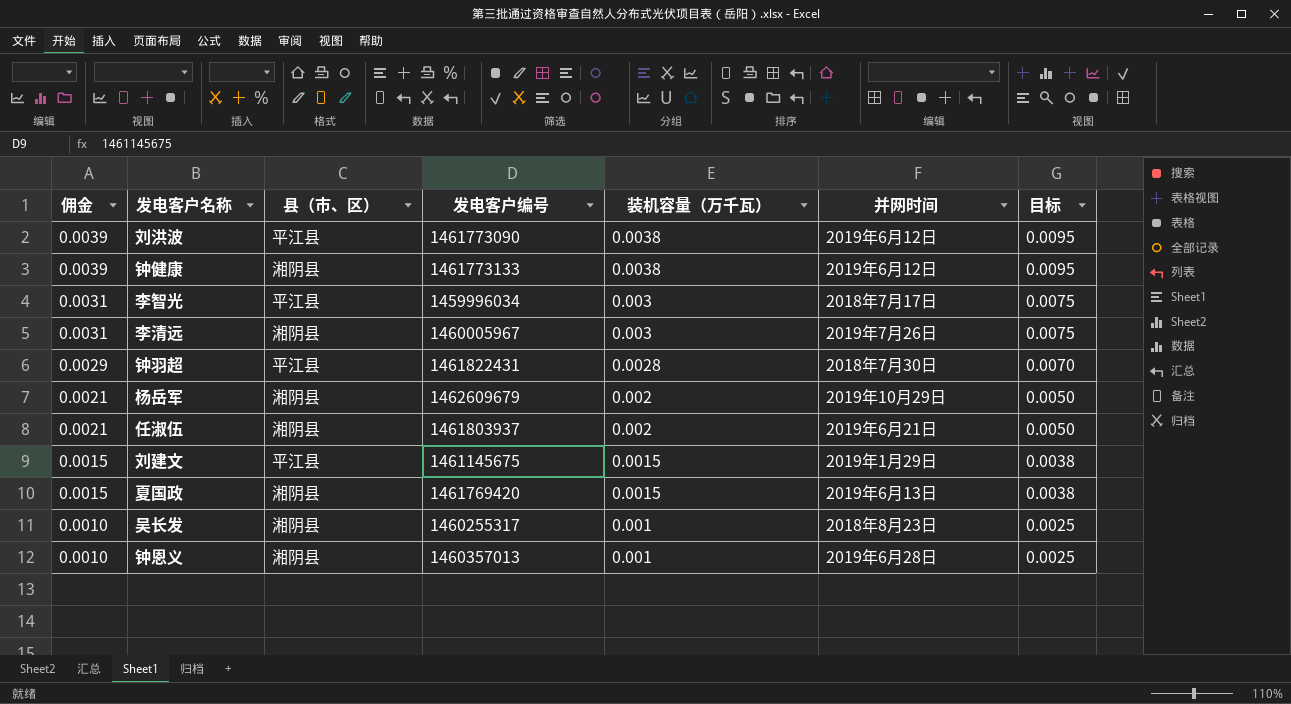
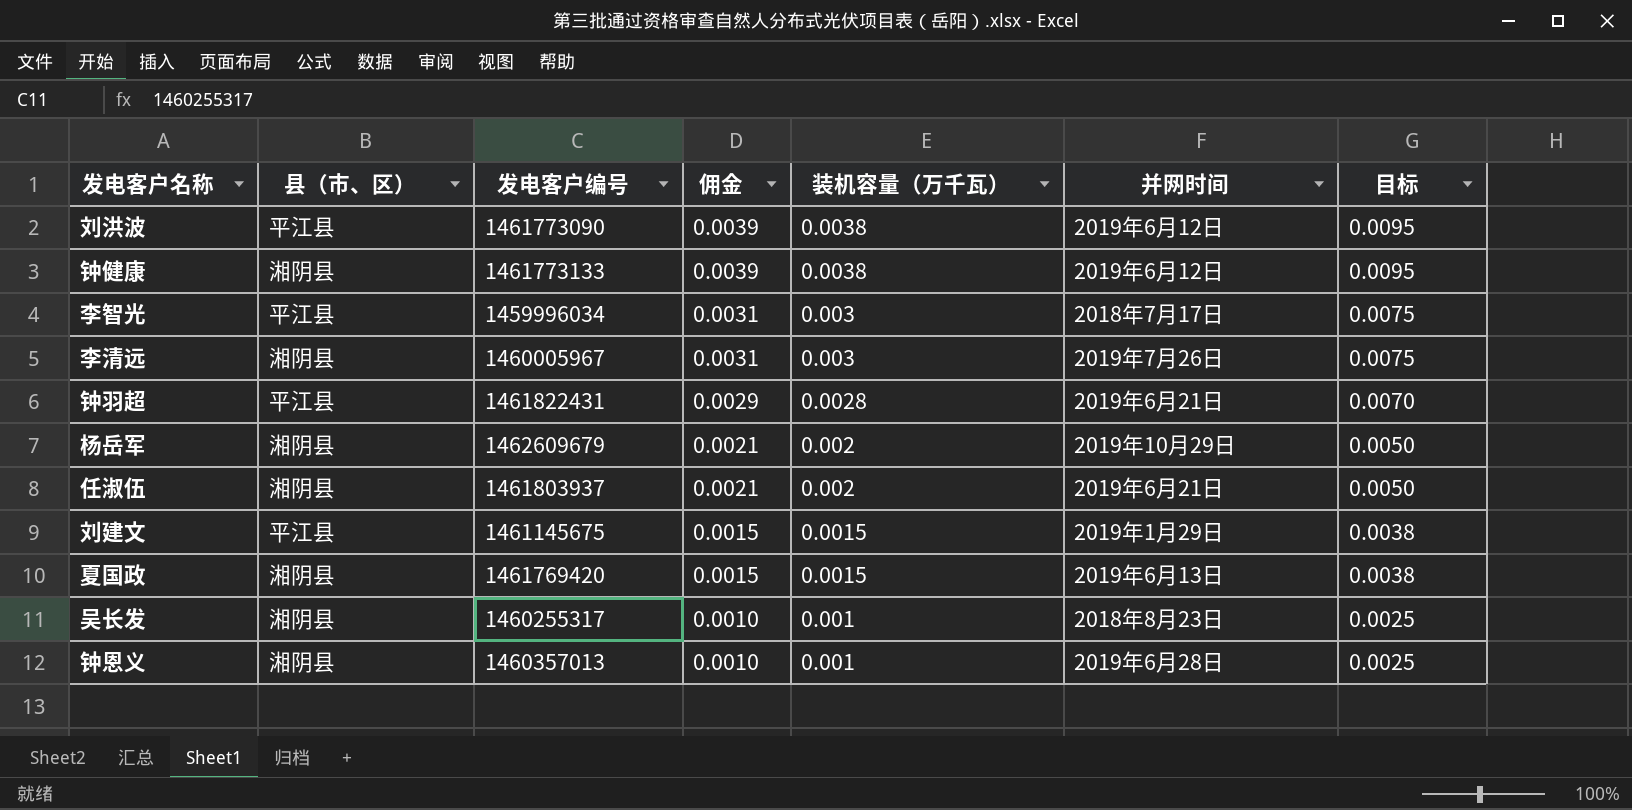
column 佣金 | position: 1 -> 4
钟羽超 | 并网时间: 2018年7月30日 -> 2019年6月21日

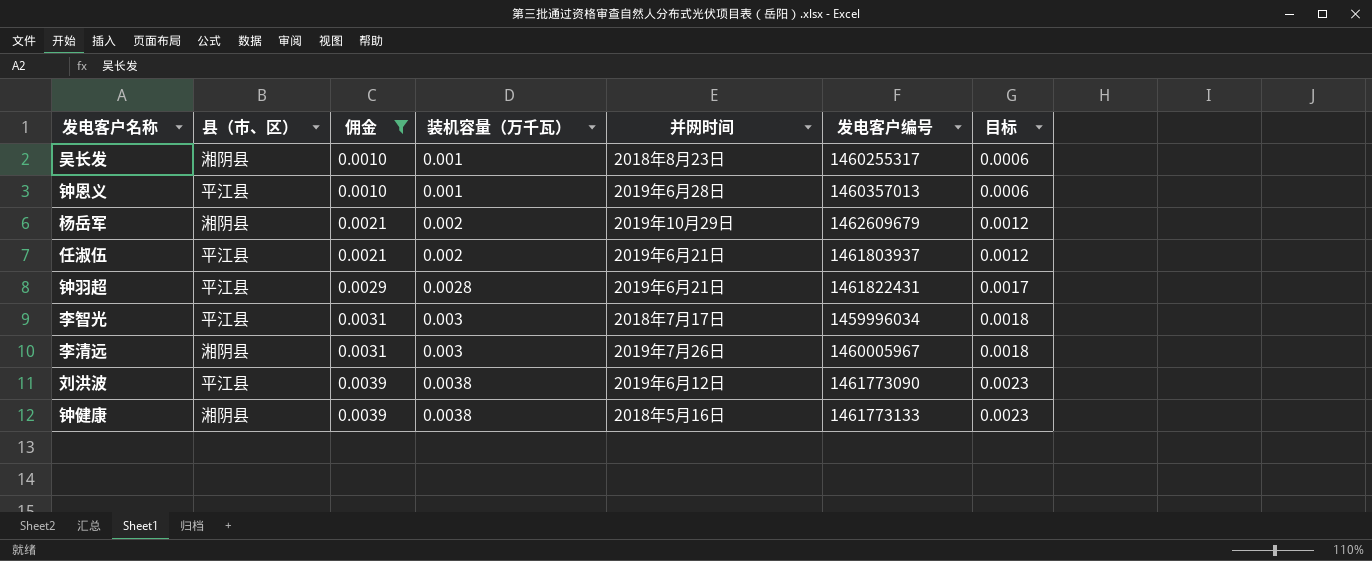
filter: none -> 佣金 != 0.0015
row order: 佣金 descending -> 佣金 ascending
column 发电客户编号 | position: 3 -> 6
column 目标 | formula: [装机容量（万千瓦）] * 2.5 -> [装机容量（万千瓦）] * 0.6
钟恩义 | 县（市、区）: 湘阴县 -> 平江县
任淑伍 | 县（市、区）: 湘阴县 -> 平江县
钟健康 | 并网时间: 2019年6月12日 -> 2018年5月16日

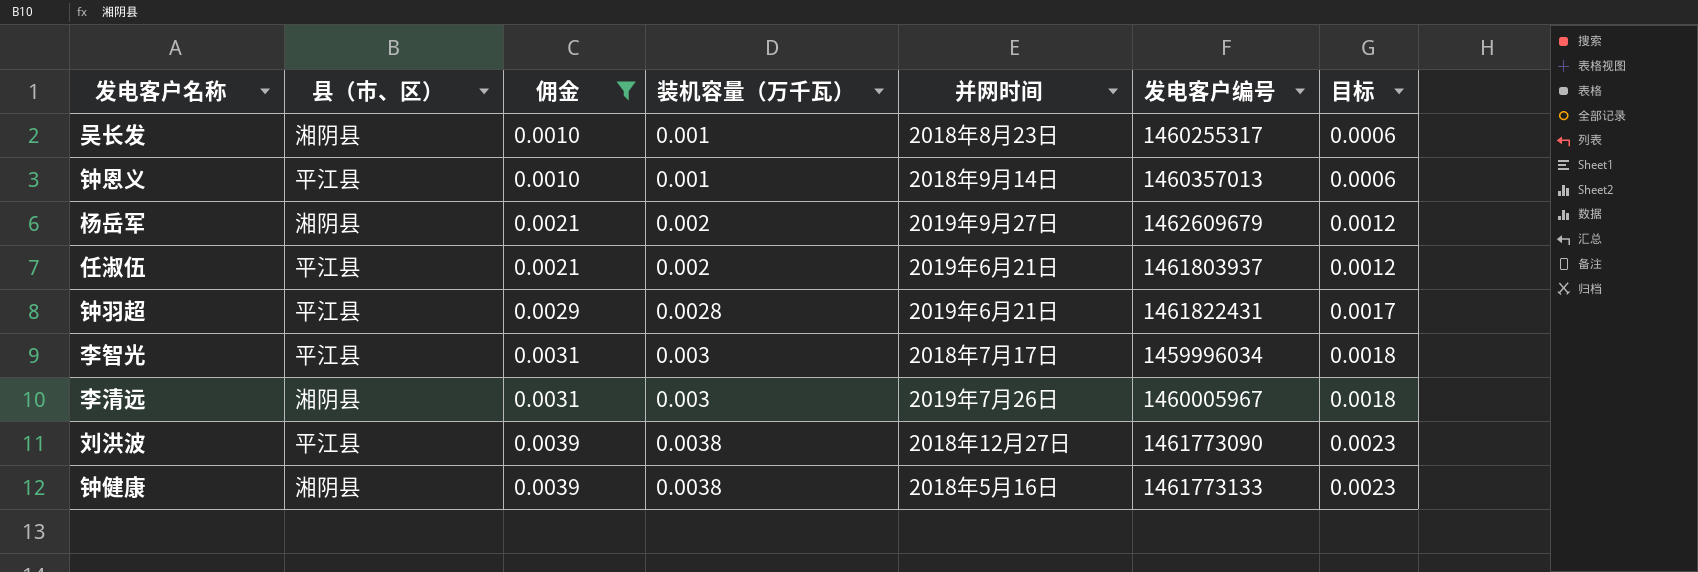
钟恩义 | 并网时间: 2019年6月28日 -> 2018年9月14日
杨岳军 | 并网时间: 2019年10月29日 -> 2019年9月27日
刘洪波 | 并网时间: 2019年6月12日 -> 2018年12月27日

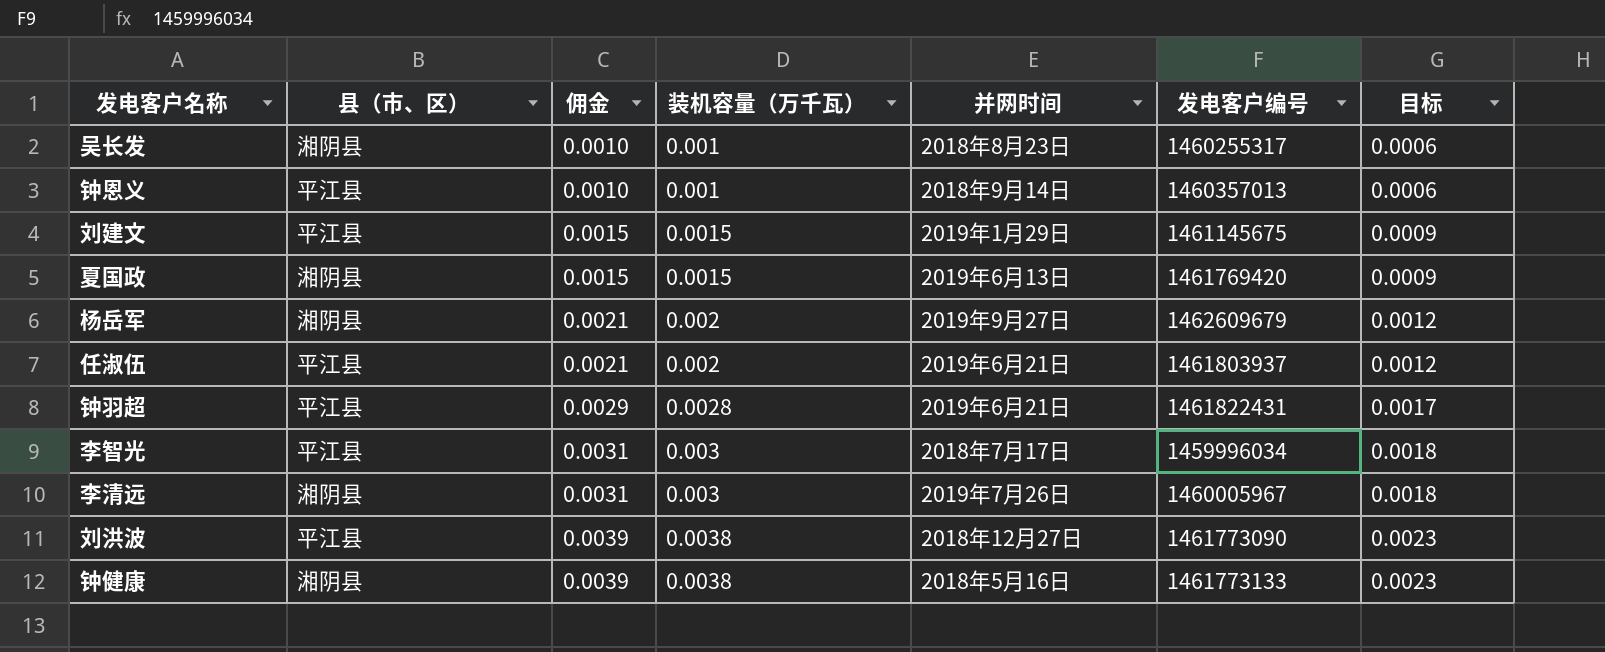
filter: 佣金 != 0.0015 -> none

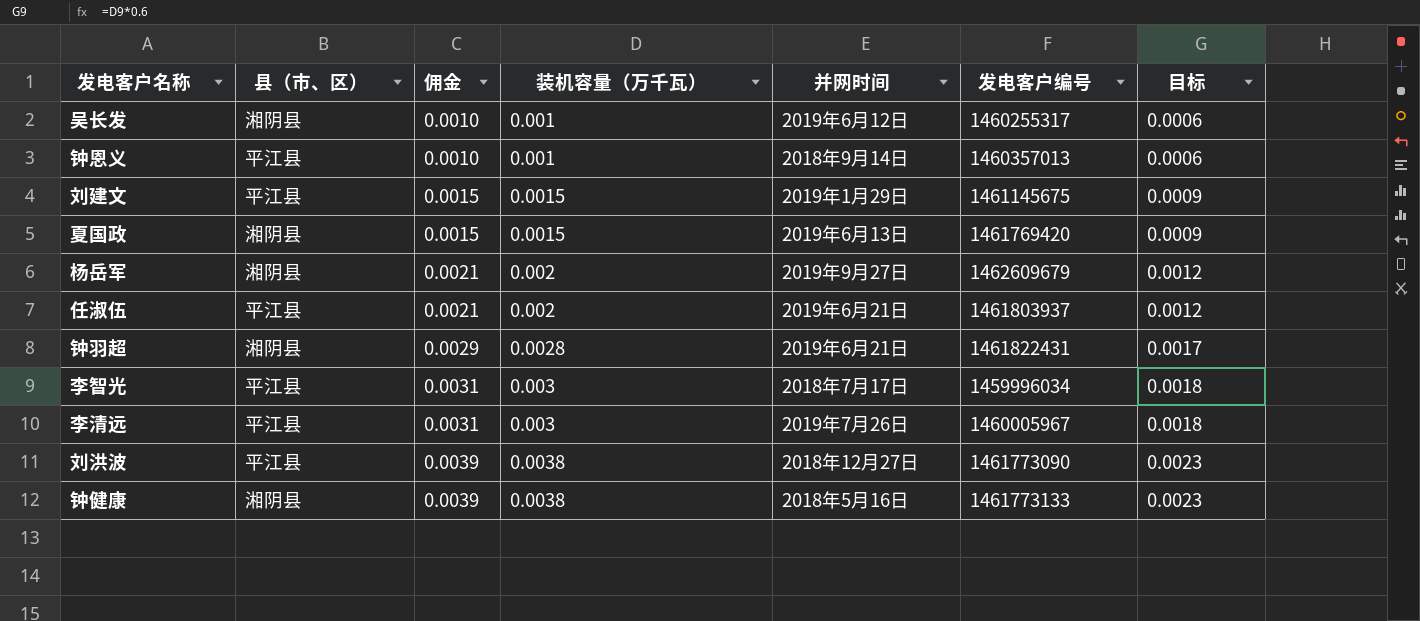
吴长发 | 并网时间: 2018年8月23日 -> 2019年6月12日
钟羽超 | 县（市、区）: 平江县 -> 湘阴县
李清远 | 县（市、区）: 湘阴县 -> 平江县

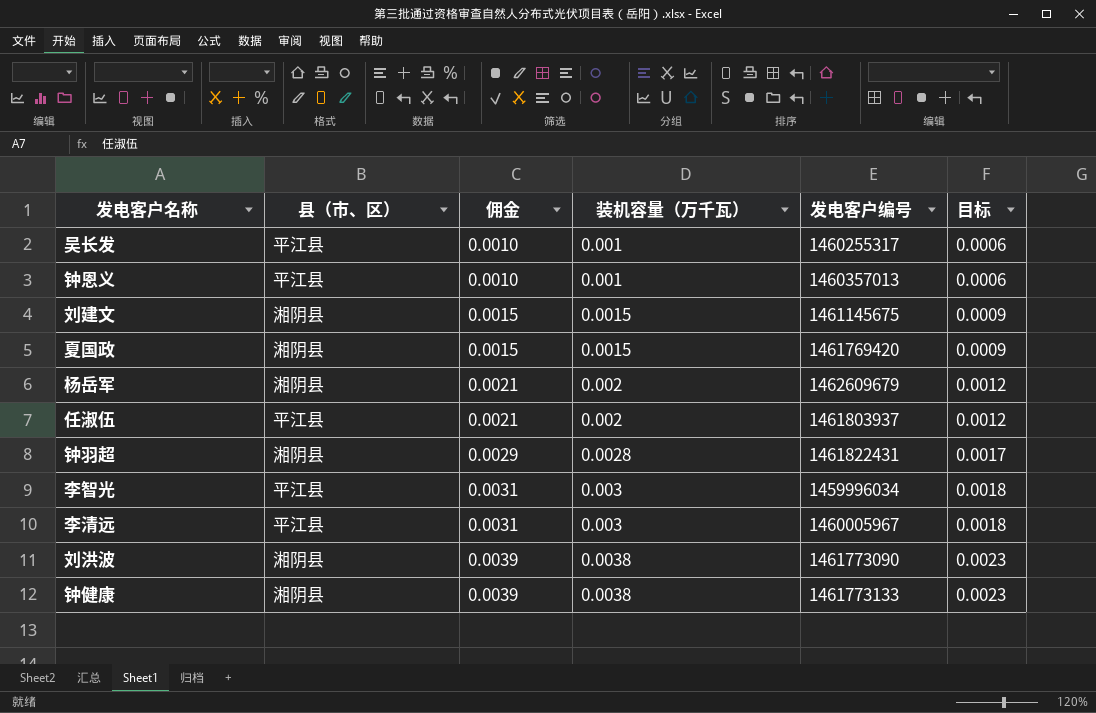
column 并网时间 | position: 5 -> none
吴长发 | 县（市、区）: 湘阴县 -> 平江县
刘建文 | 县（市、区）: 平江县 -> 湘阴县
刘洪波 | 县（市、区）: 平江县 -> 湘阴县

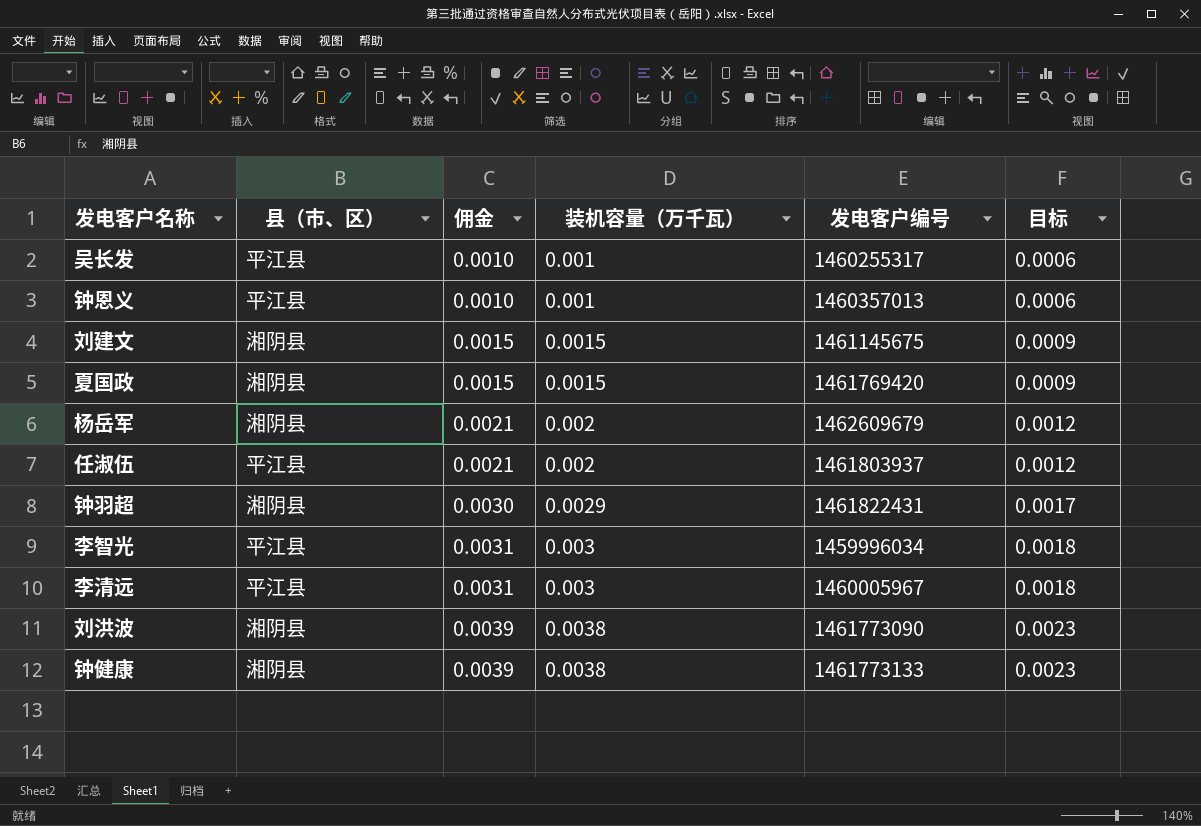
钟羽超 | 佣金: 0.0029 -> 0.0030
钟羽超 | 装机容量（万千瓦）: 0.0028 -> 0.0029

